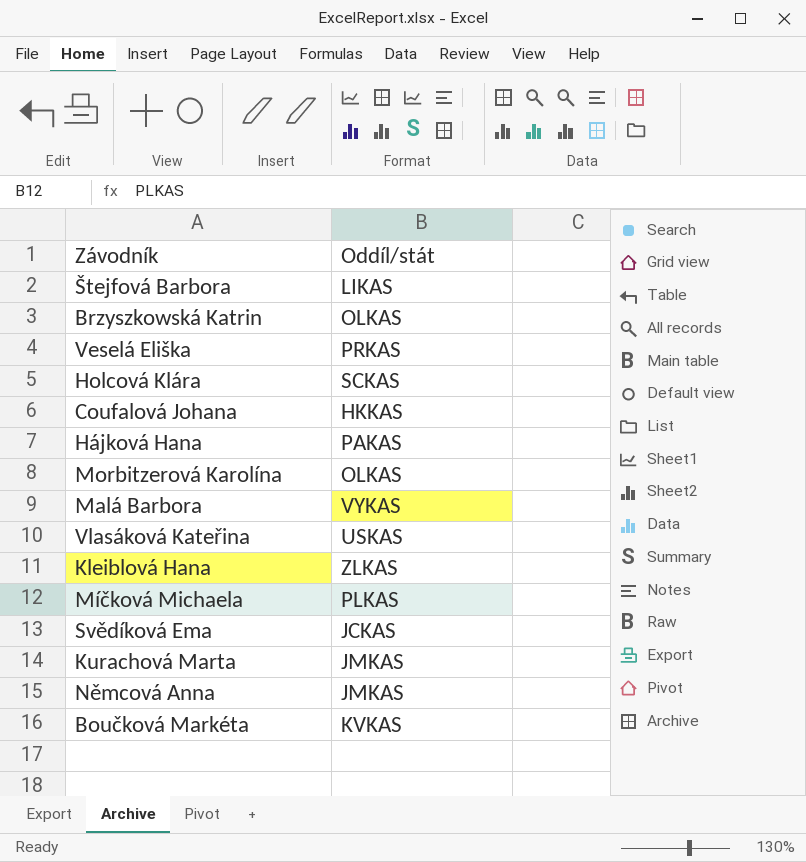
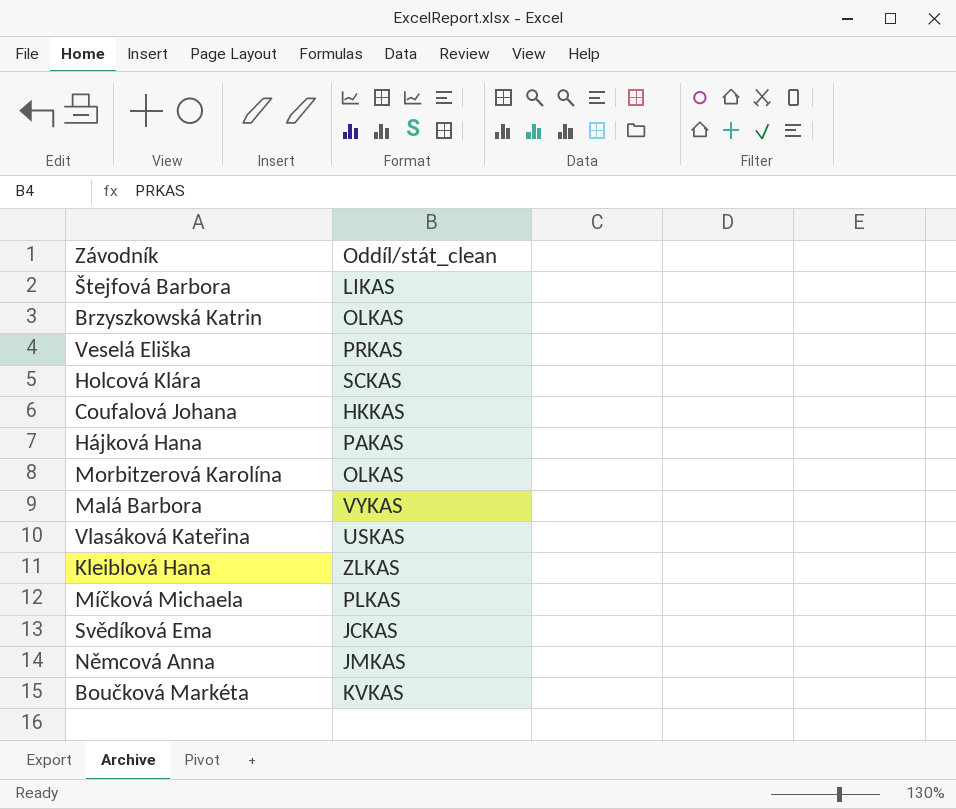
column name: Oddíl/stát -> Oddíl/stát_clean
row Kurachová Marta: JMKAS -> none

